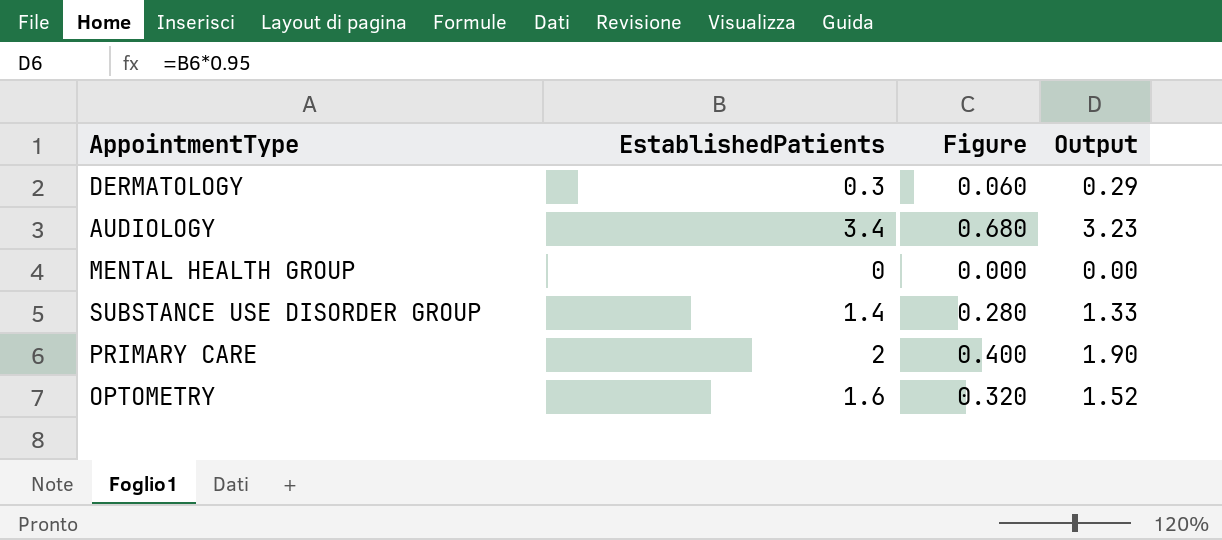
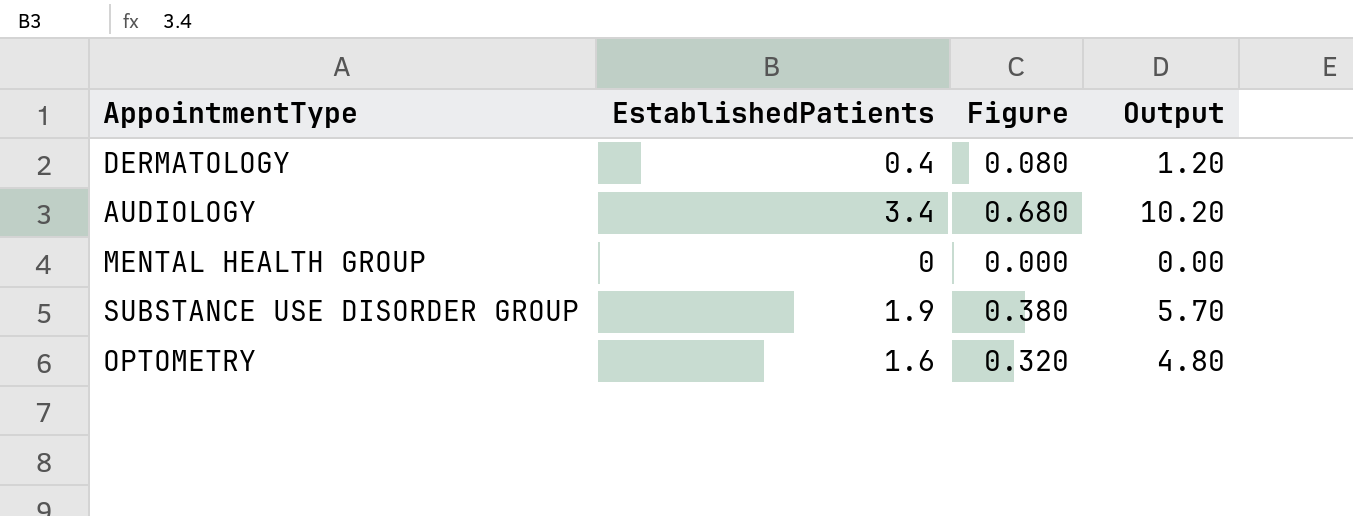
column Output | formula: [EstablishedPatients] * 0.95 -> [EstablishedPatients] * 3
row PRIMARY CARE: 2 | 0.400 | 1.90 -> none
DERMATOLOGY | EstablishedPatients: 0.3 -> 0.4
DERMATOLOGY | Figure: 0.060 -> 0.080
SUBSTANCE USE DISORDER GROUP | EstablishedPatients: 1.4 -> 1.9
SUBSTANCE USE DISORDER GROUP | Figure: 0.280 -> 0.380

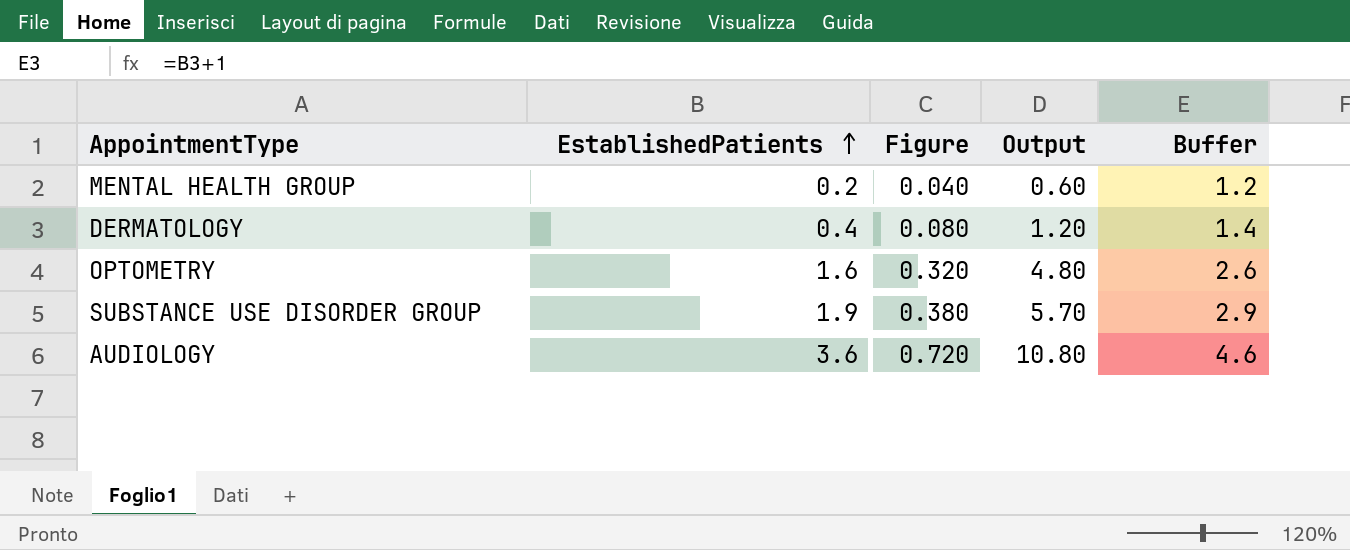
row order: none -> EstablishedPatients ascending
column Buffer | formula: none -> [EstablishedPatients] + 1
MENTAL HEALTH GROUP | EstablishedPatients: 0 -> 0.2
MENTAL HEALTH GROUP | Figure: 0.000 -> 0.040
MENTAL HEALTH GROUP | Output: 0.00 -> 0.60
AUDIOLOGY | EstablishedPatients: 3.4 -> 3.6
AUDIOLOGY | Figure: 0.680 -> 0.720
AUDIOLOGY | Output: 10.20 -> 10.80

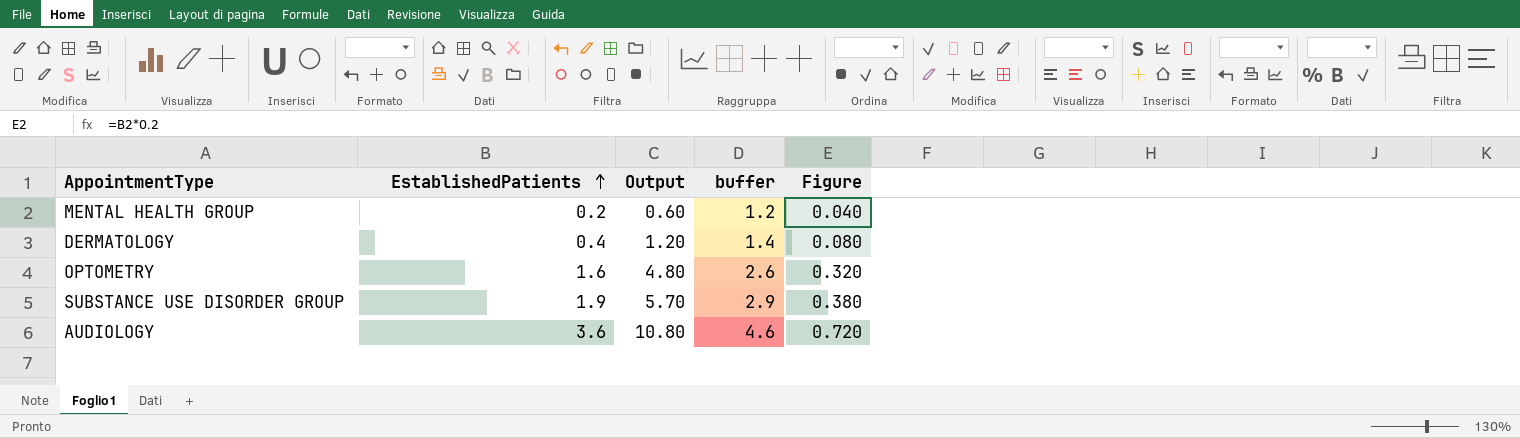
column name: Buffer -> buffer
column Figure | position: 3 -> 5

